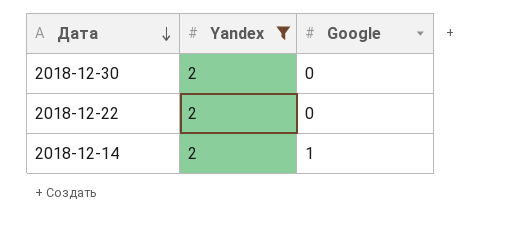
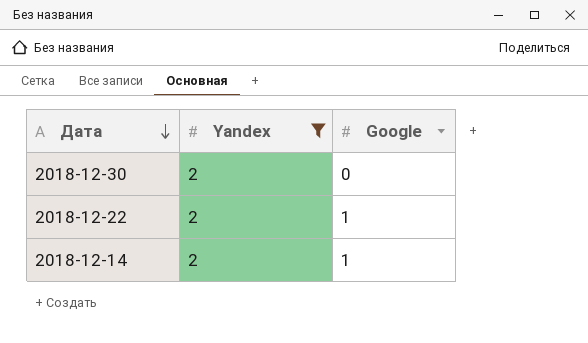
2018-12-22 | Google: 0 -> 1

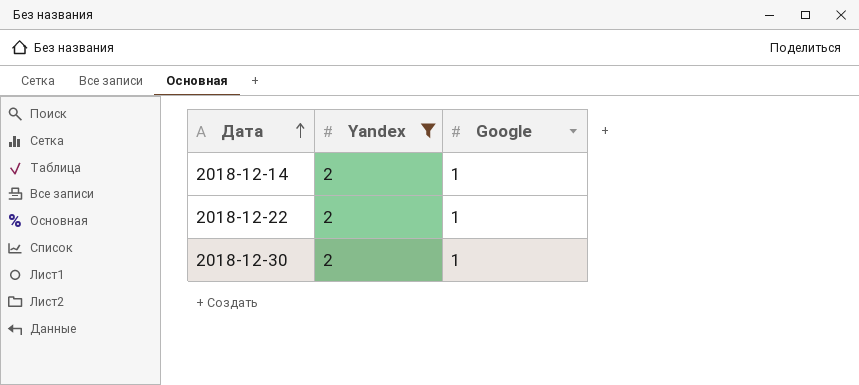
row order: Дата descending -> Дата ascending
2018-12-30 | Google: 0 -> 1

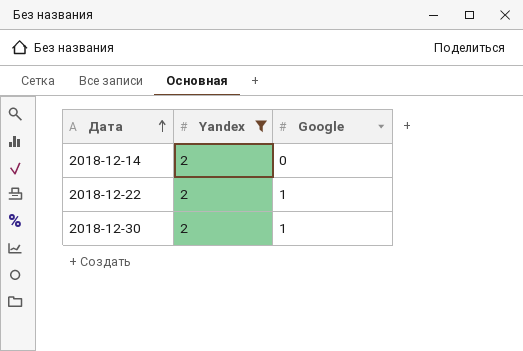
2018-12-14 | Google: 1 -> 0

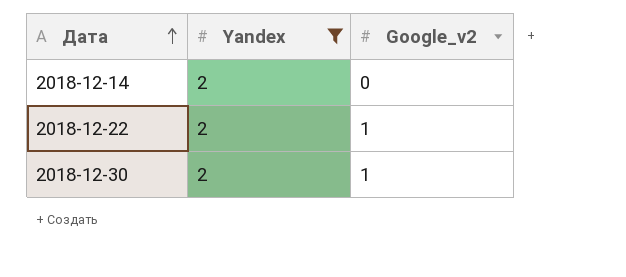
column name: Google -> Google_v2

